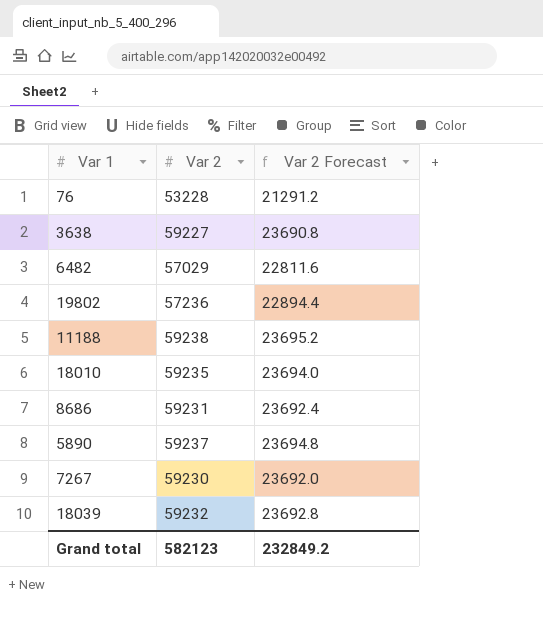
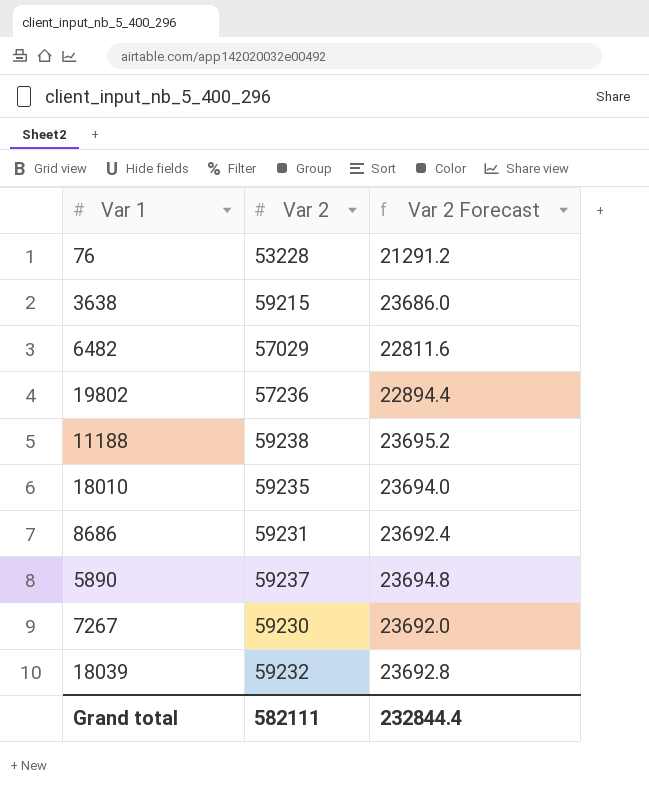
3638 | Var 2: 59227 -> 59215
3638 | Var 2 Forecast: 23690.8 -> 23686.0
Grand total | Var 2: 582123 -> 582111
Grand total | Var 2 Forecast: 232849.2 -> 232844.4

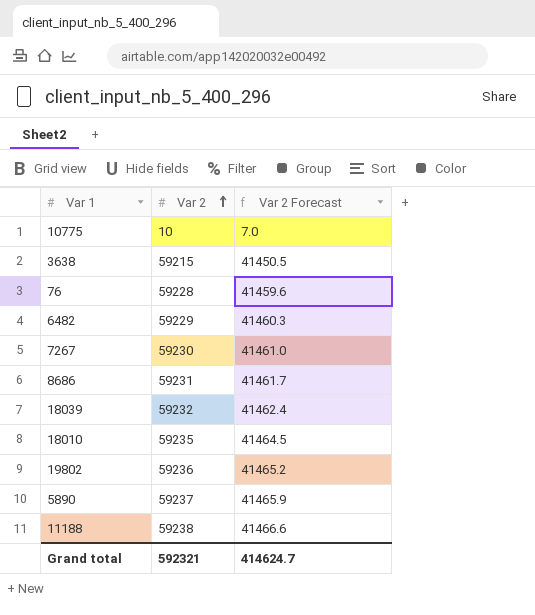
row order: none -> Var 2 ascending
column Var 2 Forecast | formula: [Var 2] * 0.4 -> [Var 2] * 0.7
row 10775: none -> 10 | 7.0
76 | Var 2: 53228 -> 59228
6482 | Var 2: 57029 -> 59229
19802 | Var 2: 57236 -> 59236
Grand total | Var 2: 582111 -> 592321
Grand total | Var 2 Forecast: 232844.4 -> 414624.7

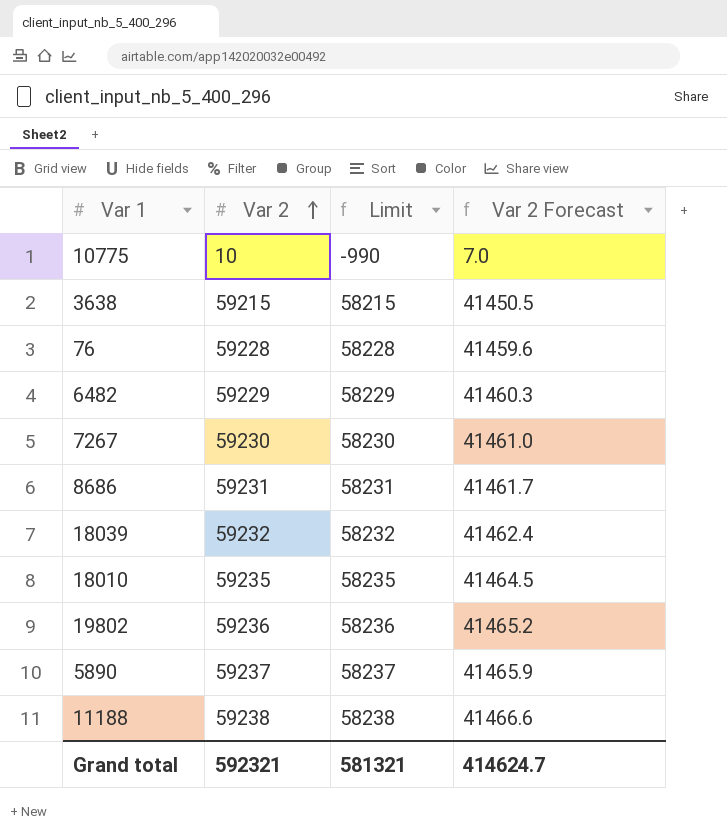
column Limit | formula: none -> [Var 2] - 1000

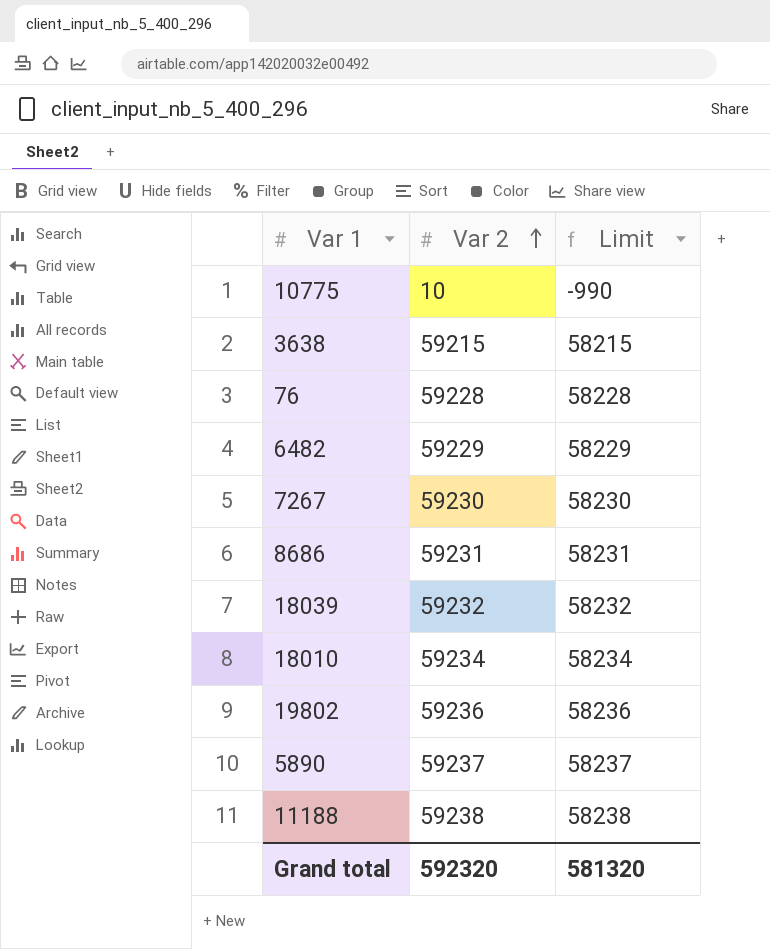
column Var 2 Forecast | formula: [Var 2] * 0.7 -> none
18010 | Var 2: 59235 -> 59234
18010 | Limit: 58235 -> 58234
Grand total | Var 2: 592321 -> 592320
Grand total | Limit: 581321 -> 581320

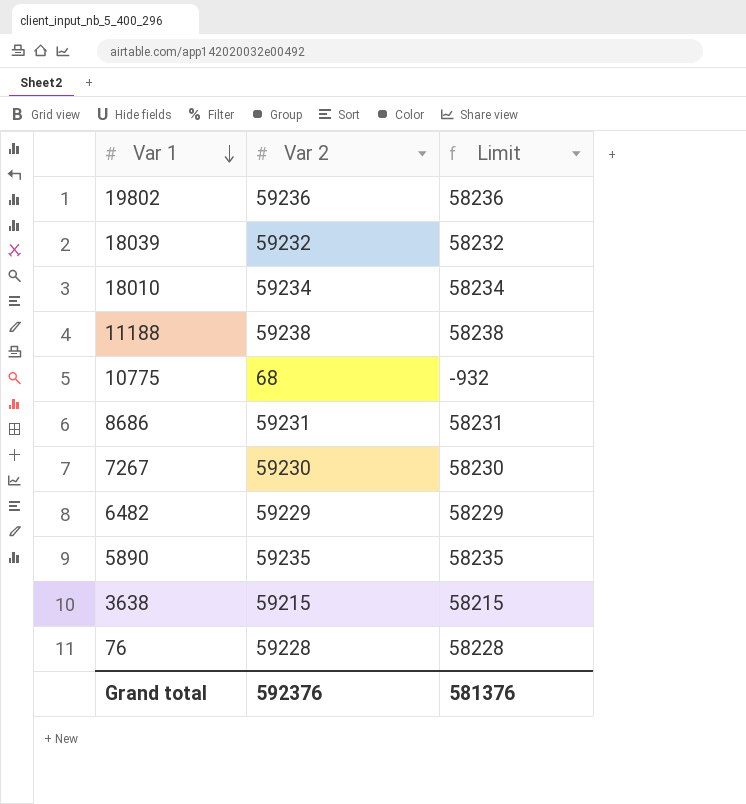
row order: Var 2 ascending -> Var 1 descending
10775 | Var 2: 10 -> 68
10775 | Limit: -990 -> -932
5890 | Var 2: 59237 -> 59235
5890 | Limit: 58237 -> 58235
Grand total | Var 2: 592320 -> 592376
Grand total | Limit: 581320 -> 581376

